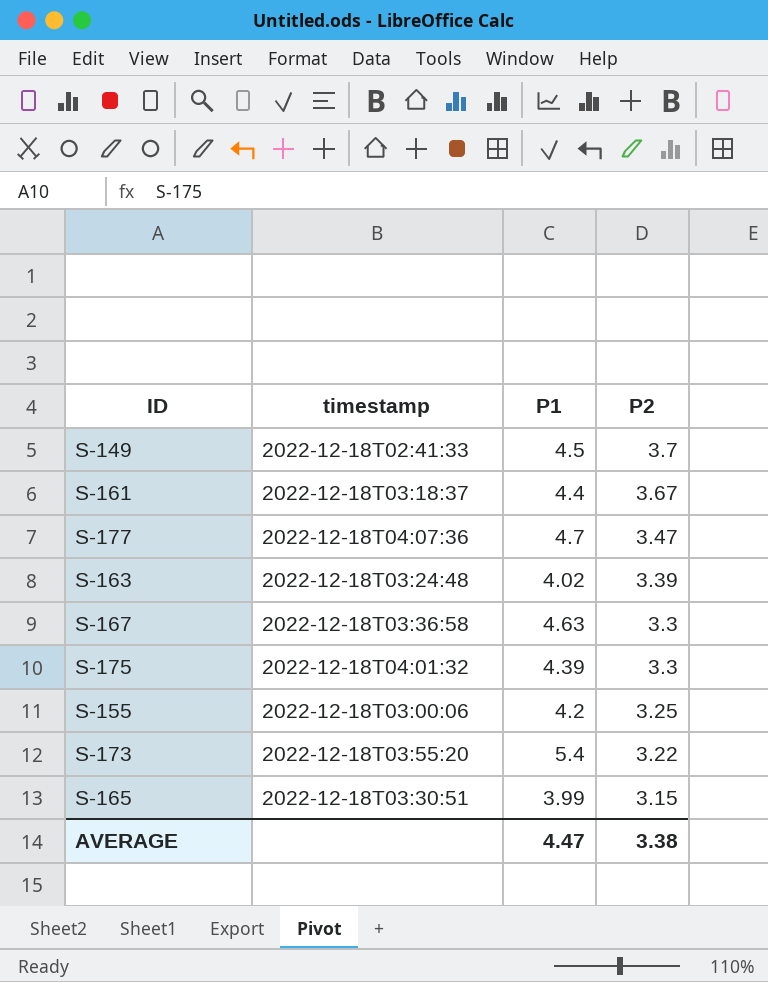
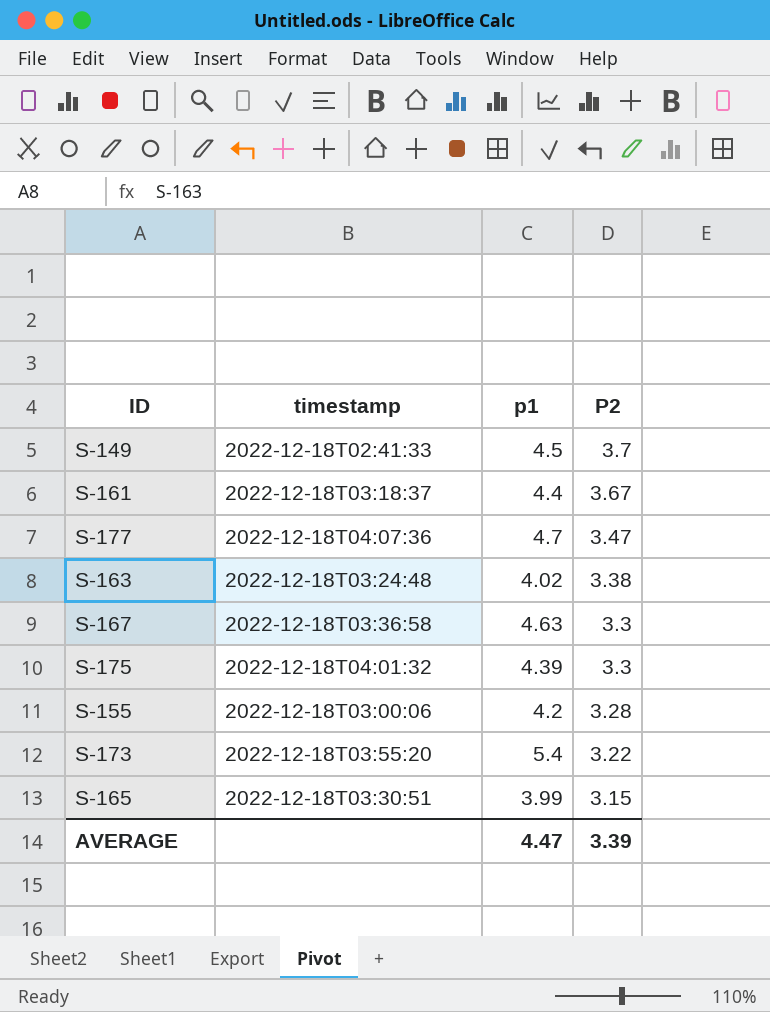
column name: P1 -> p1
S-163 | P2: 3.39 -> 3.38
S-155 | P2: 3.25 -> 3.28
AVERAGE | P2: 3.38 -> 3.39

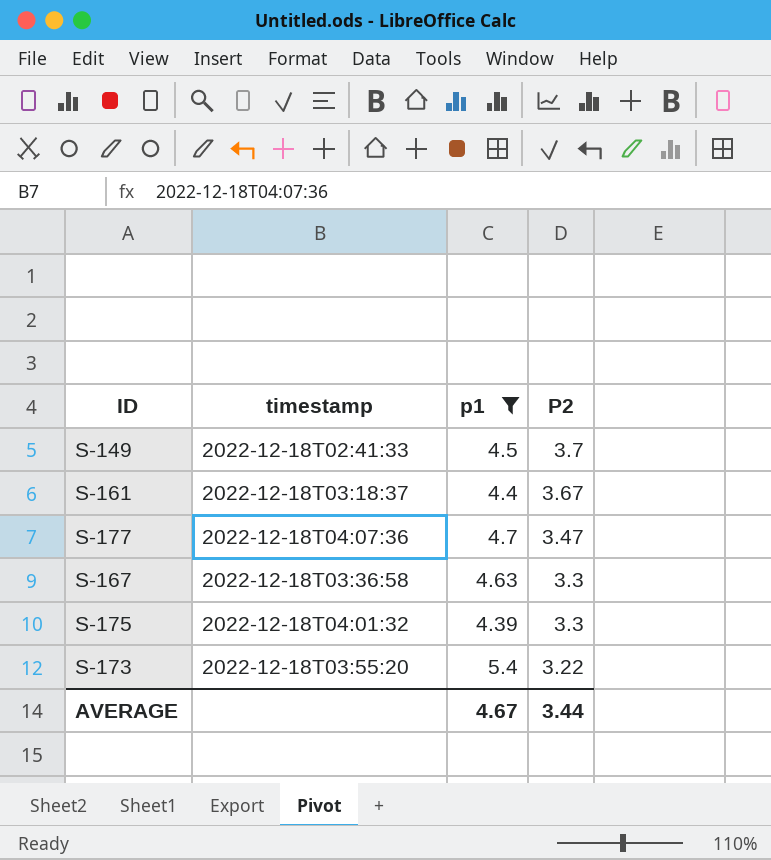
filter: none -> p1 >= 4.39
AVERAGE | p1: 4.47 -> 4.67
AVERAGE | P2: 3.39 -> 3.44

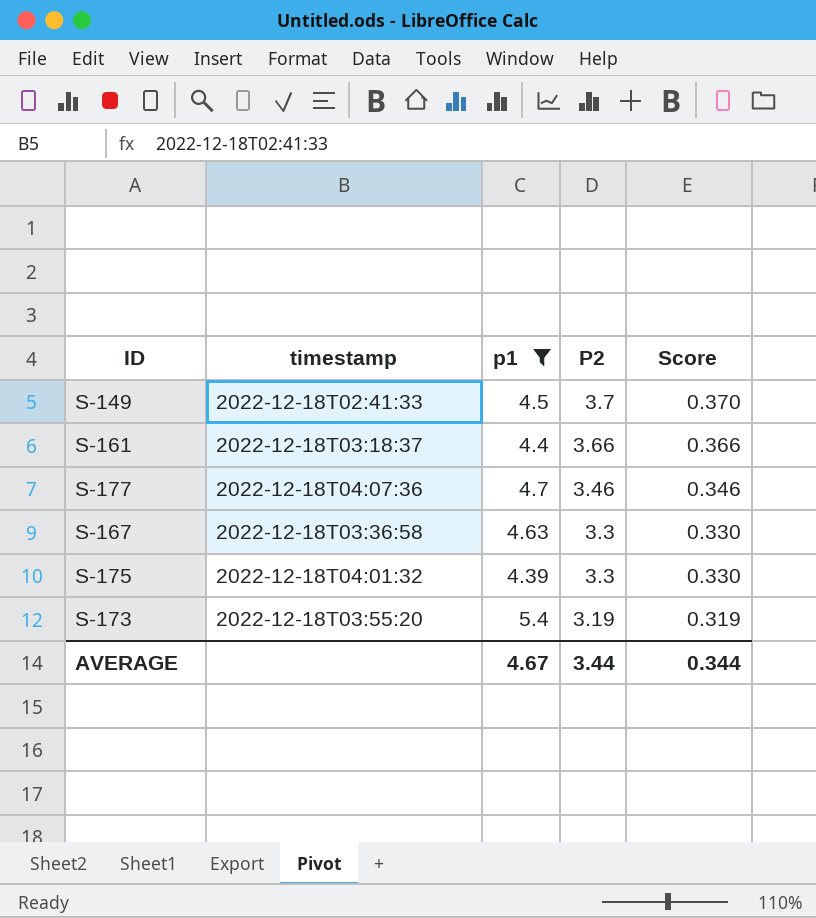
column Score | formula: none -> [P2] * 0.1
S-161 | P2: 3.67 -> 3.66
S-177 | P2: 3.47 -> 3.46
S-173 | P2: 3.22 -> 3.19

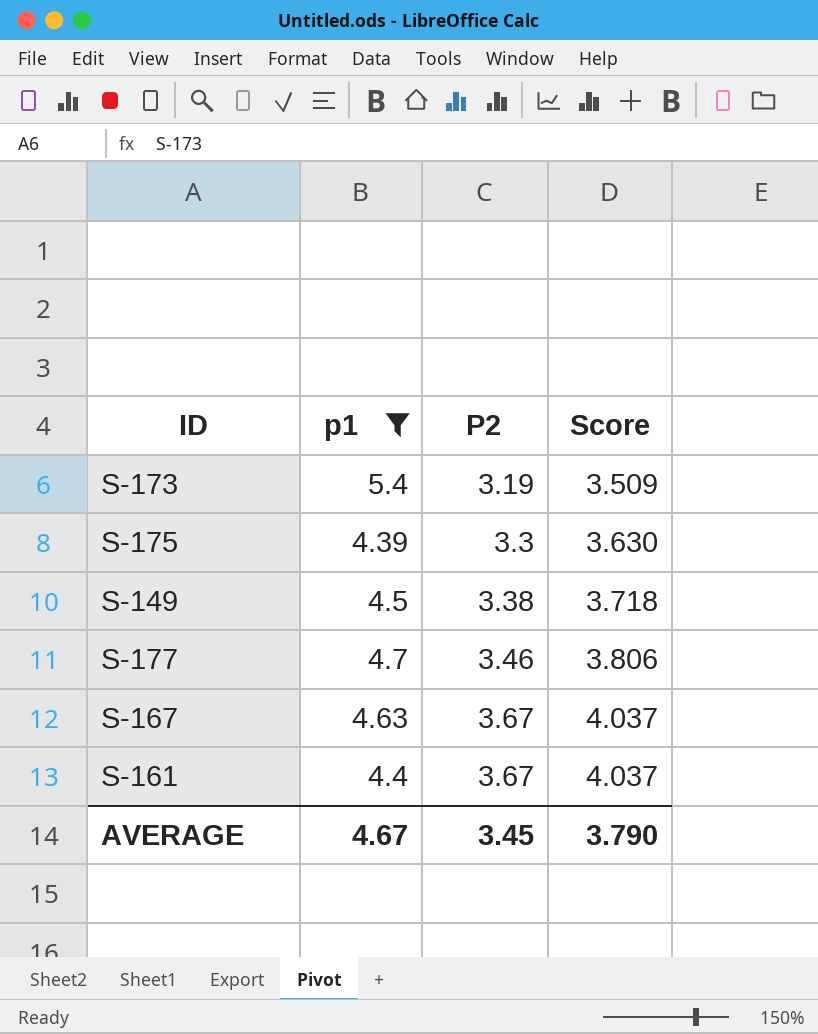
row order: P2 descending -> P2 ascending
column timestamp | position: 2 -> none
column Score | formula: [P2] * 0.1 -> [P2] * 1.1
S-149 | P2: 3.7 -> 3.38
S-167 | P2: 3.3 -> 3.67
S-161 | P2: 3.66 -> 3.67
AVERAGE | P2: 3.44 -> 3.45
AVERAGE | Score: 0.344 -> 3.790

